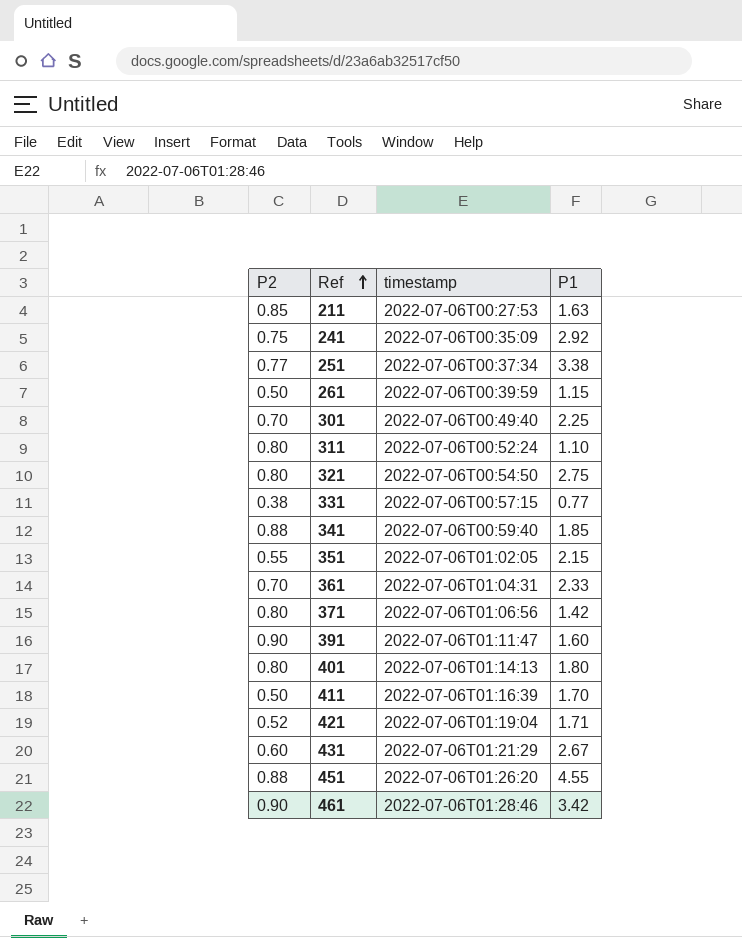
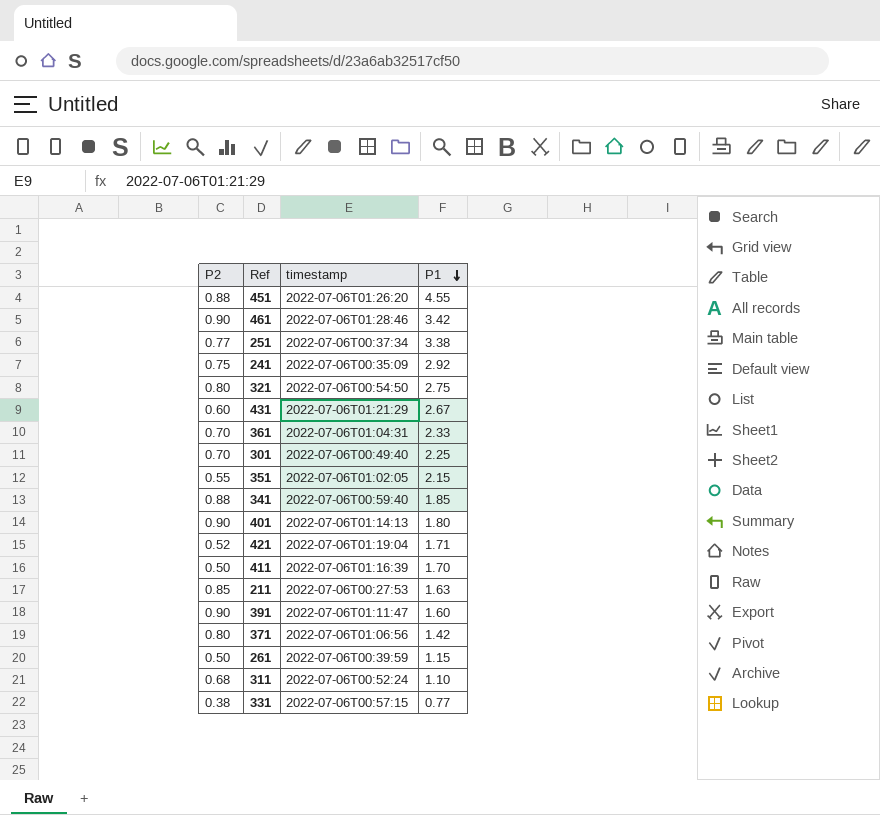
row order: Ref ascending -> P1 descending
401 | P2: 0.80 -> 0.90
311 | P2: 0.80 -> 0.68

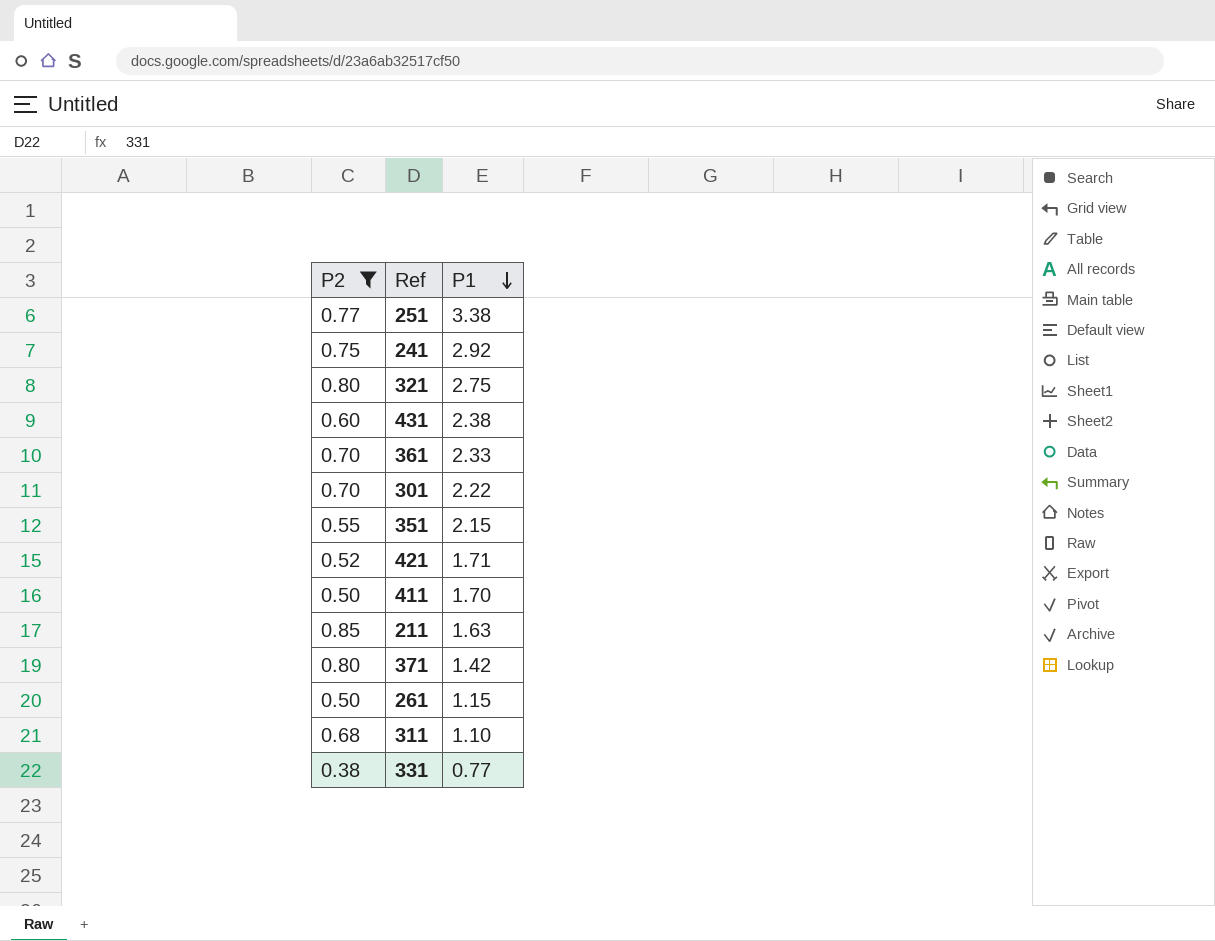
filter: none -> P2 <= 0.85
column timestamp | position: 3 -> none
431 | P1: 2.67 -> 2.38
301 | P1: 2.25 -> 2.22

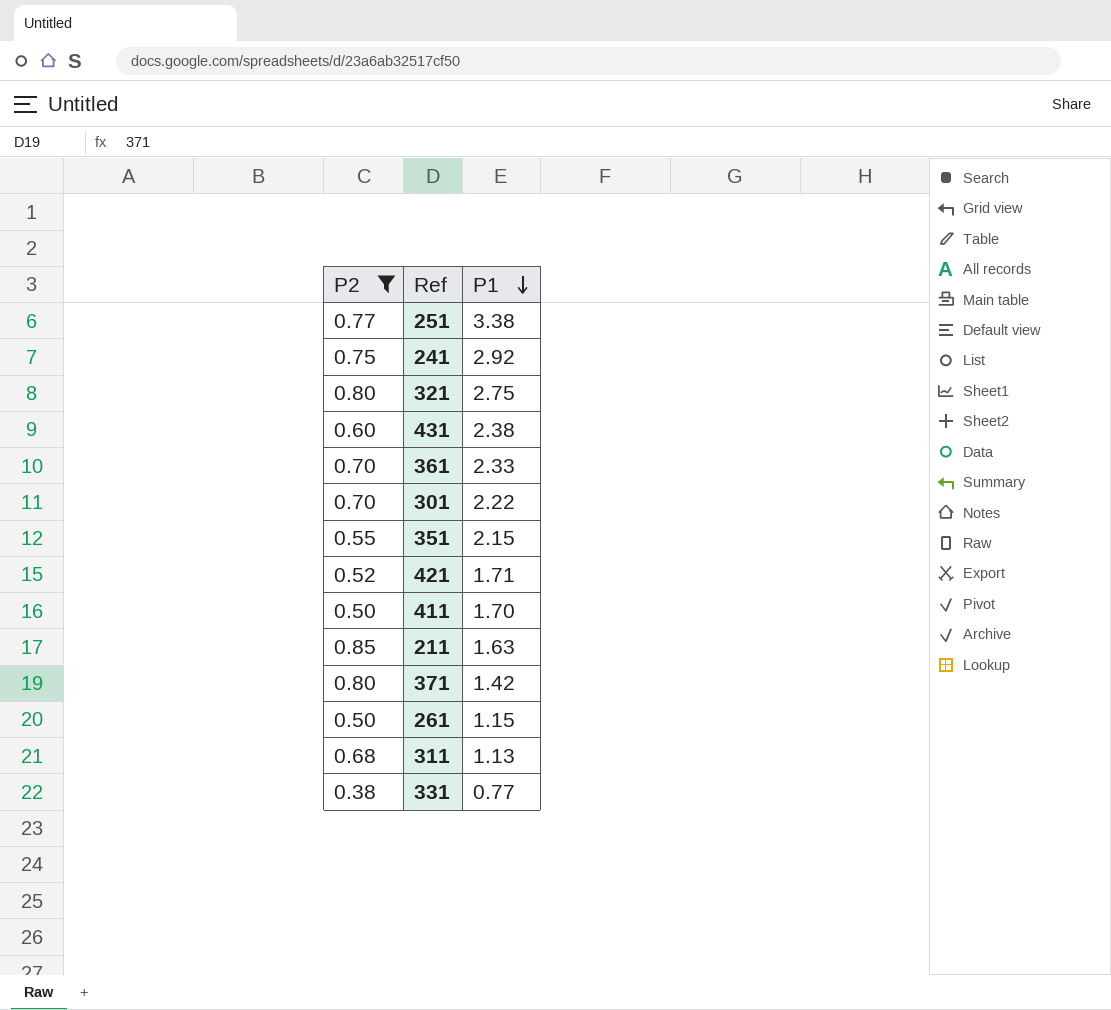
311 | P1: 1.10 -> 1.13

